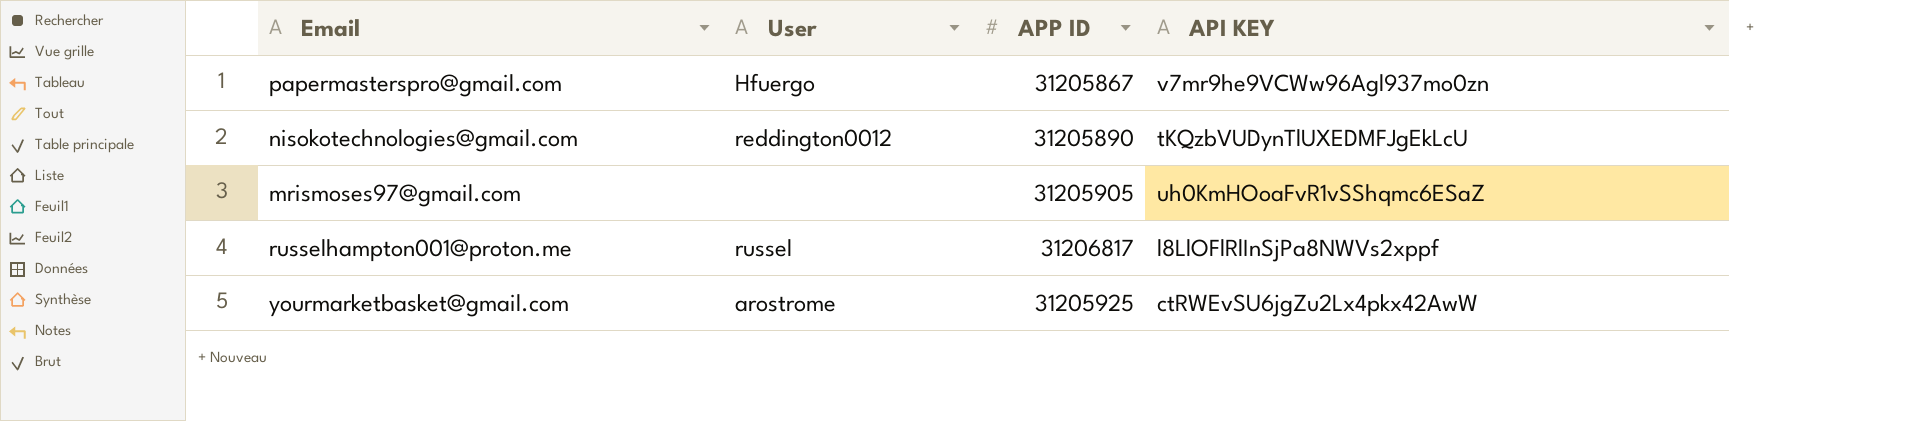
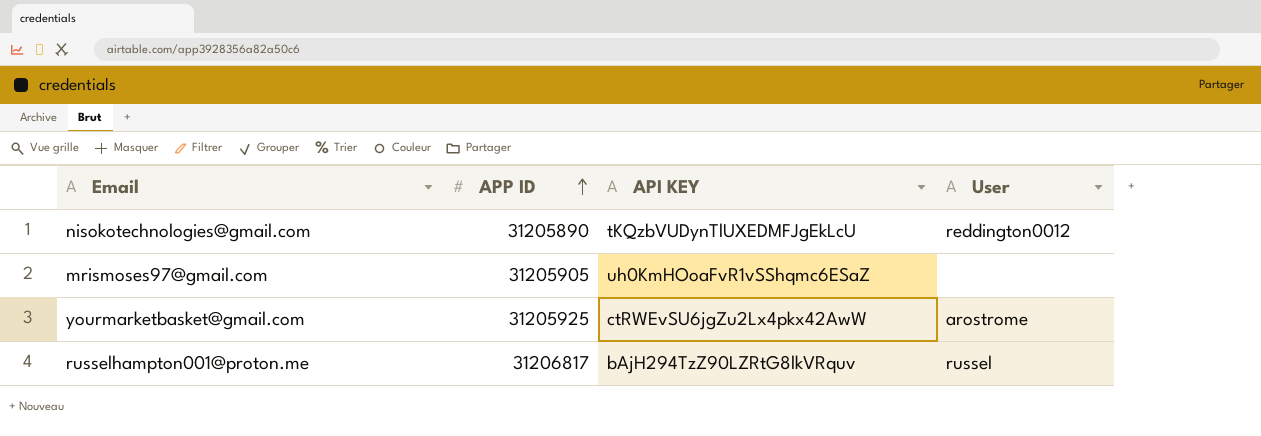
row order: none -> APP ID ascending
column User | position: 2 -> 4
row papermasterspro@gmail.com: Hfuergo | 31205867 | v7mr9he9VCWw96Agl937mo0zn -> none
russelhampton001@proton.me | API KEY: l8LlOFlRlInSjPa8NWVs2xppf -> bAjH294TzZ90LZRtG8lkVRquv

